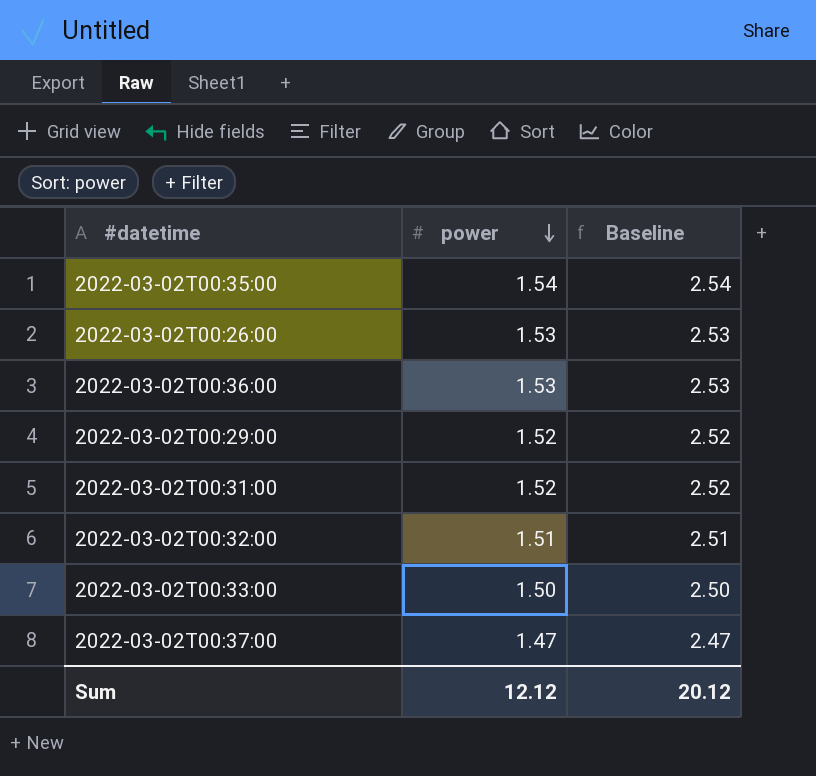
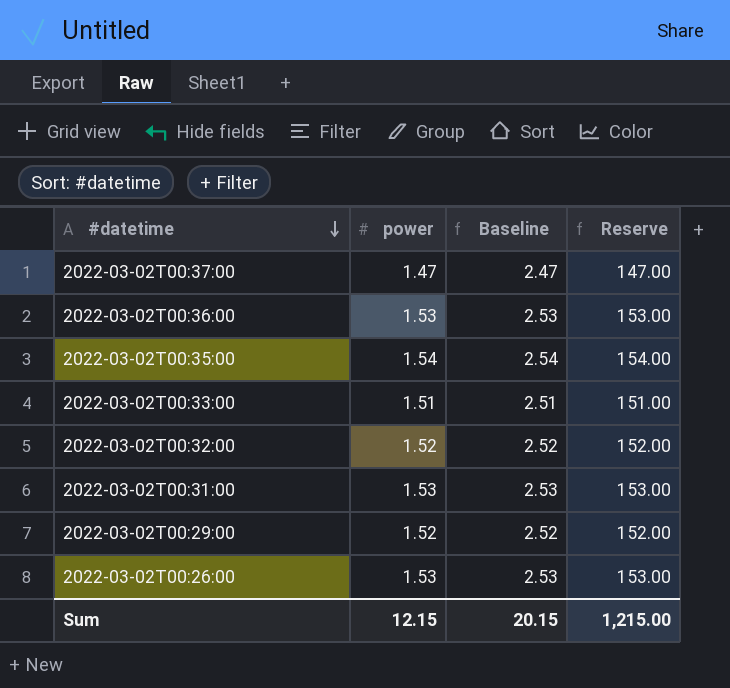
row order: power descending -> #datetime descending
column Reserve | formula: none -> [power] * 100
2022-03-02T00:33:00 | power: 1.50 -> 1.51
2022-03-02T00:33:00 | Baseline: 2.50 -> 2.51
2022-03-02T00:32:00 | power: 1.51 -> 1.52
2022-03-02T00:32:00 | Baseline: 2.51 -> 2.52
2022-03-02T00:31:00 | power: 1.52 -> 1.53
2022-03-02T00:31:00 | Baseline: 2.52 -> 2.53
Sum | power: 12.12 -> 12.15
Sum | Baseline: 20.12 -> 20.15

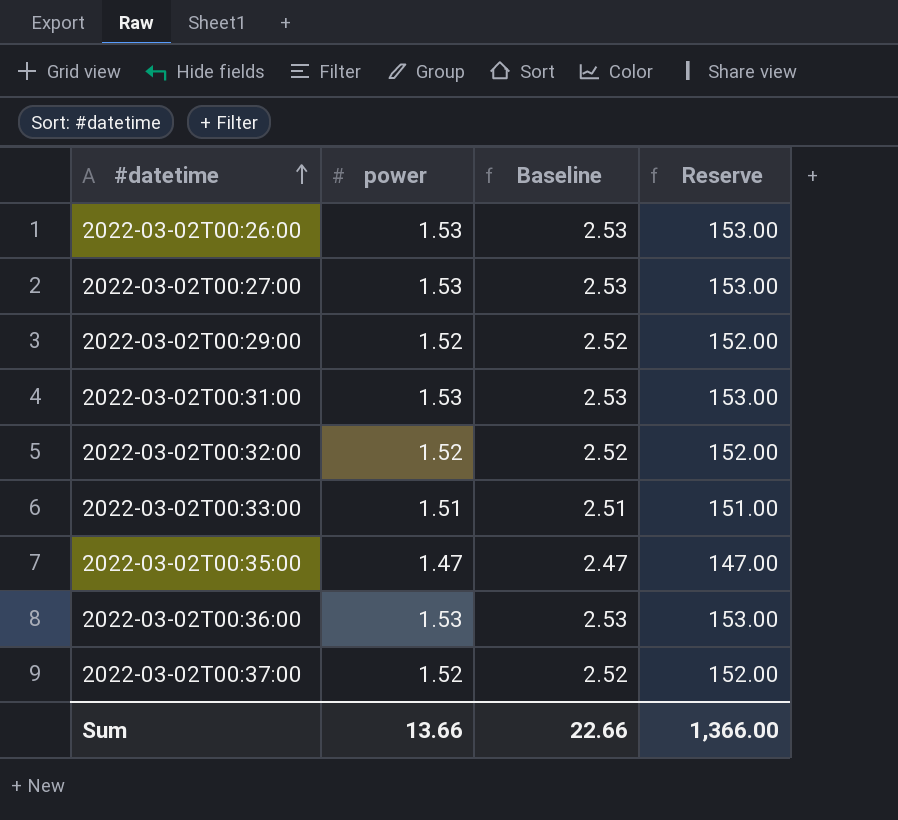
row order: #datetime descending -> #datetime ascending
row 2022-03-02T00:27:00: none -> 1.53 | 2.53 | 153.00
2022-03-02T00:35:00 | power: 1.54 -> 1.47
2022-03-02T00:35:00 | Baseline: 2.54 -> 2.47
2022-03-02T00:35:00 | Reserve: 154.00 -> 147.00
2022-03-02T00:37:00 | power: 1.47 -> 1.52
2022-03-02T00:37:00 | Baseline: 2.47 -> 2.52
2022-03-02T00:37:00 | Reserve: 147.00 -> 152.00
Sum | power: 12.15 -> 13.66
Sum | Baseline: 20.15 -> 22.66
Sum | Reserve: 1,215.00 -> 1,366.00

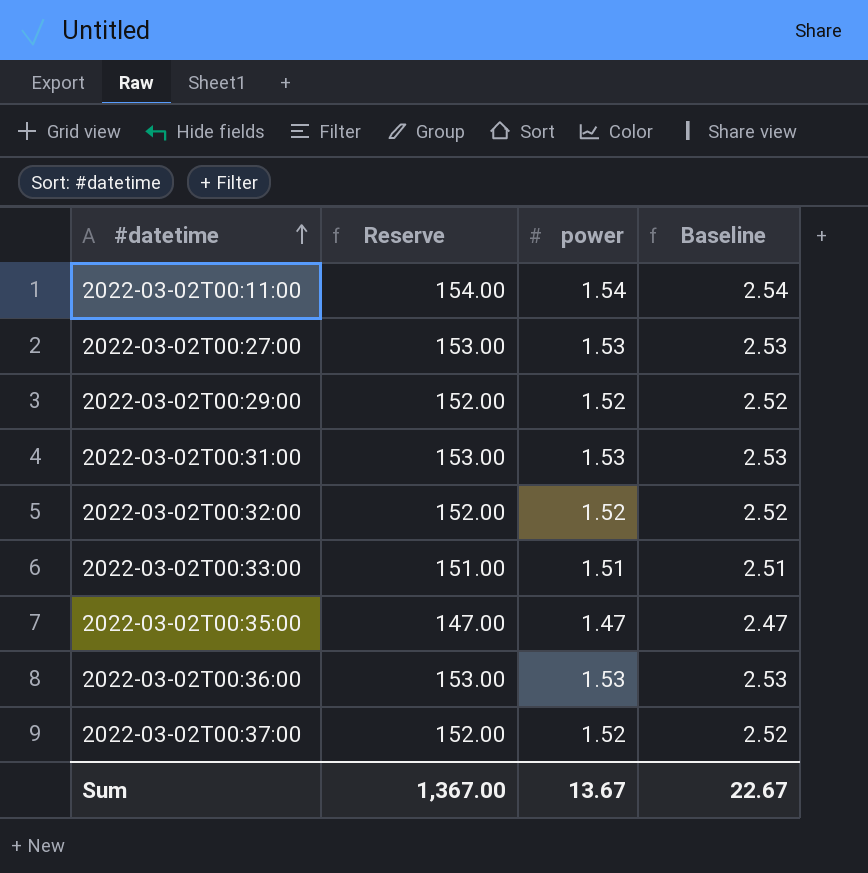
column Reserve | position: 4 -> 2
row 2022-03-02T00:26:00: 1.53 | 2.53 | 153.00 -> none
row 2022-03-02T00:11:00: none -> 154.00 | 1.54 | 2.54
Sum | Reserve: 1,366.00 -> 1,367.00
Sum | power: 13.66 -> 13.67
Sum | Baseline: 22.66 -> 22.67

